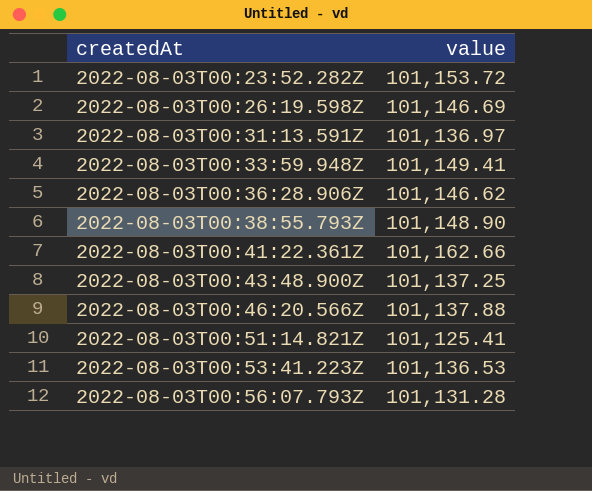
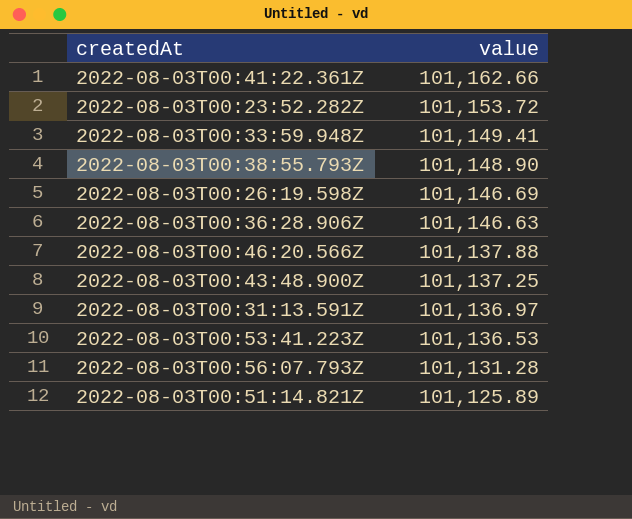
row order: createdAt ascending -> value descending
2022-08-03T00:36:28.906Z | value: 101,146.62 -> 101,146.63
2022-08-03T00:51:14.821Z | value: 101,125.41 -> 101,125.89

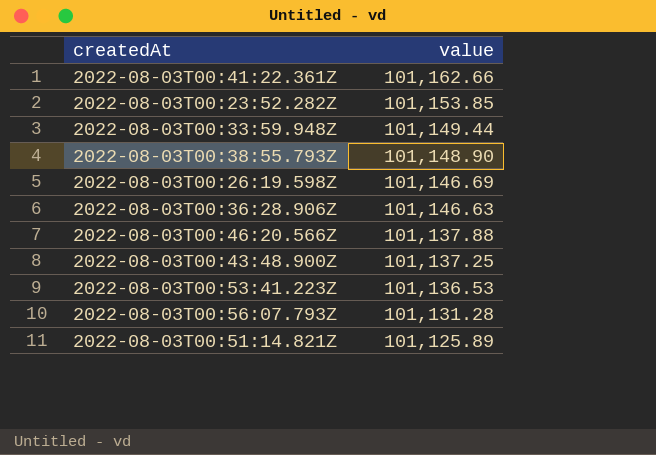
row 2022-08-03T00:31:13.591Z: 101,136.97 -> none
2022-08-03T00:23:52.282Z | value: 101,153.72 -> 101,153.85
2022-08-03T00:33:59.948Z | value: 101,149.41 -> 101,149.44

